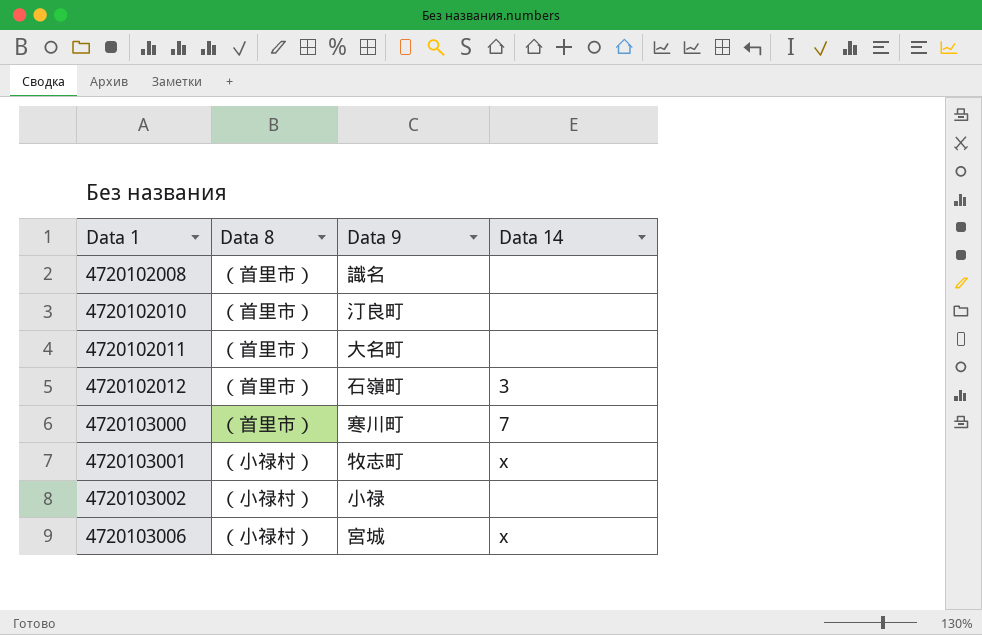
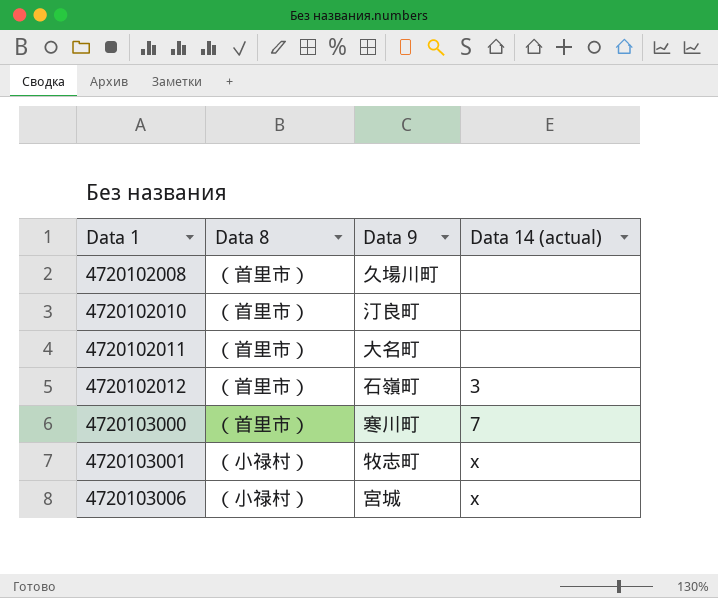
column name: Data 14 -> Data 14 (actual)
row 4720103002: （小禄村） | 小禄 | none -> none
4720102008 | Data 9: 識名 -> 久場川町

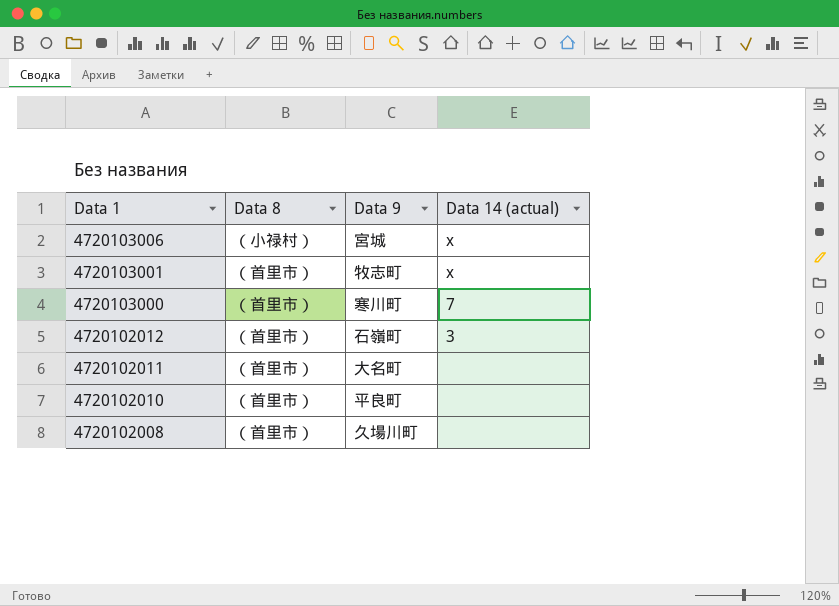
row order: Data 1 ascending -> Data 1 descending
4720103001 | Data 8: （小禄村） -> （首里市）
4720102010 | Data 9: 汀良町 -> 平良町

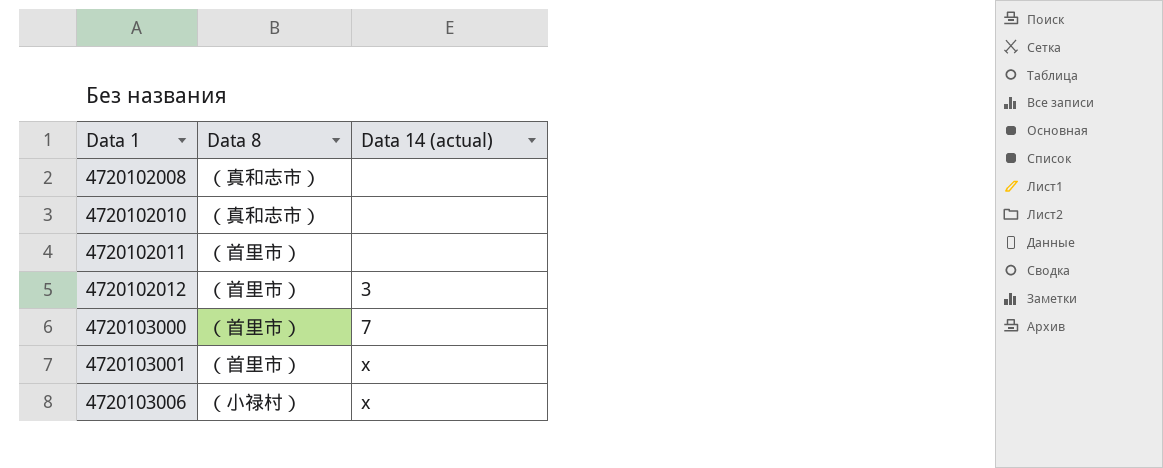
row order: Data 1 descending -> Data 1 ascending
column Data 9 | position: 3 -> none
4720102008 | Data 8: （首里市） -> （真和志市）
4720102010 | Data 8: （首里市） -> （真和志市）

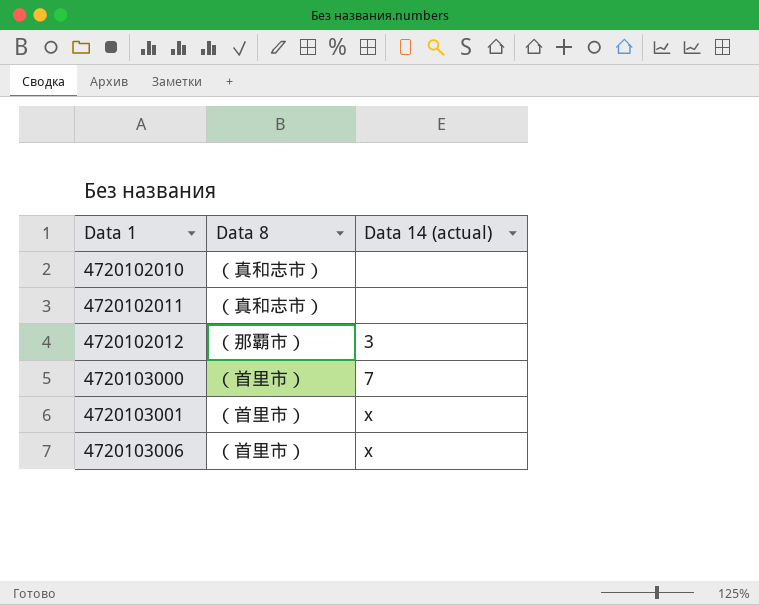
row 4720102008: （真和志市） | none -> none
4720102011 | Data 8: （首里市） -> （真和志市）
4720102012 | Data 8: （首里市） -> （那覇市）
4720103006 | Data 8: （小禄村） -> （首里市）

